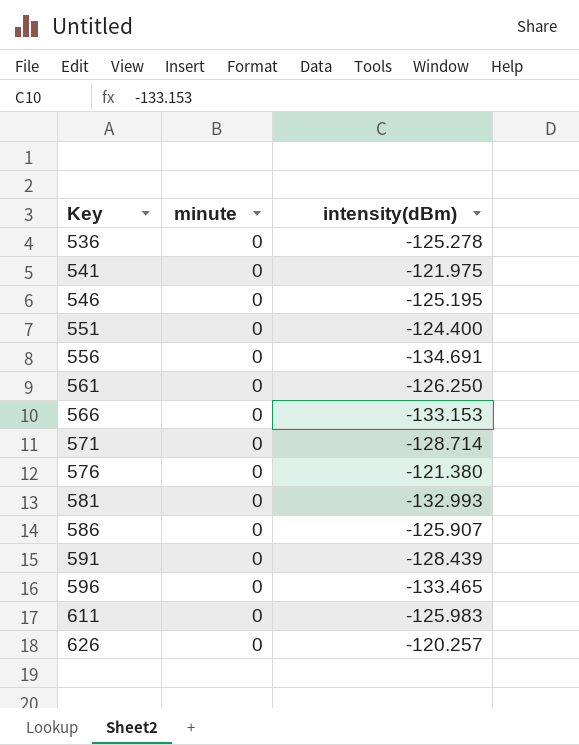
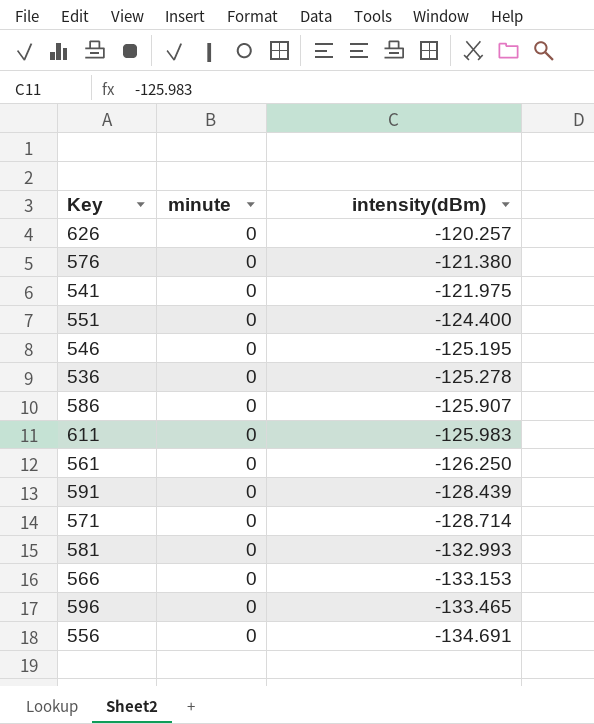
row order: Key ascending -> intensity(dBm) descending

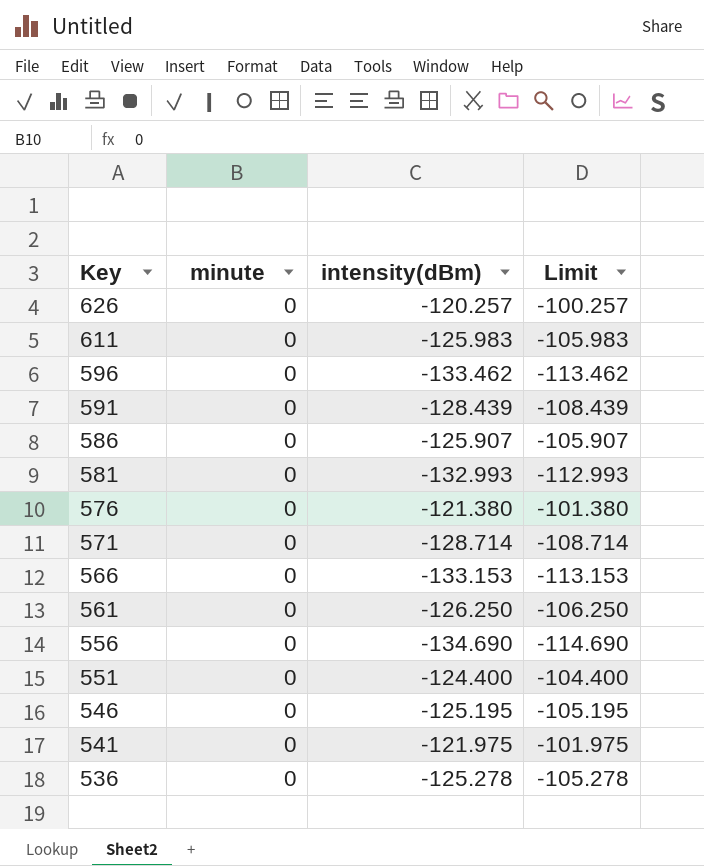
row order: intensity(dBm) descending -> Key descending
column Limit | formula: none -> [intensity(dBm)] + 20
596 | intensity(dBm): -133.465 -> -133.462
556 | intensity(dBm): -134.691 -> -134.690

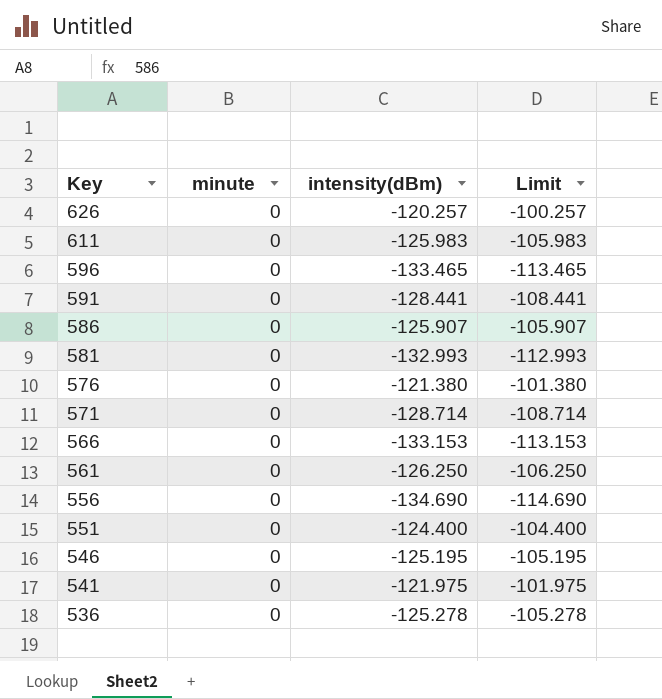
596 | intensity(dBm): -133.462 -> -133.465
596 | Limit: -113.462 -> -113.465
591 | intensity(dBm): -128.439 -> -128.441
591 | Limit: -108.439 -> -108.441

